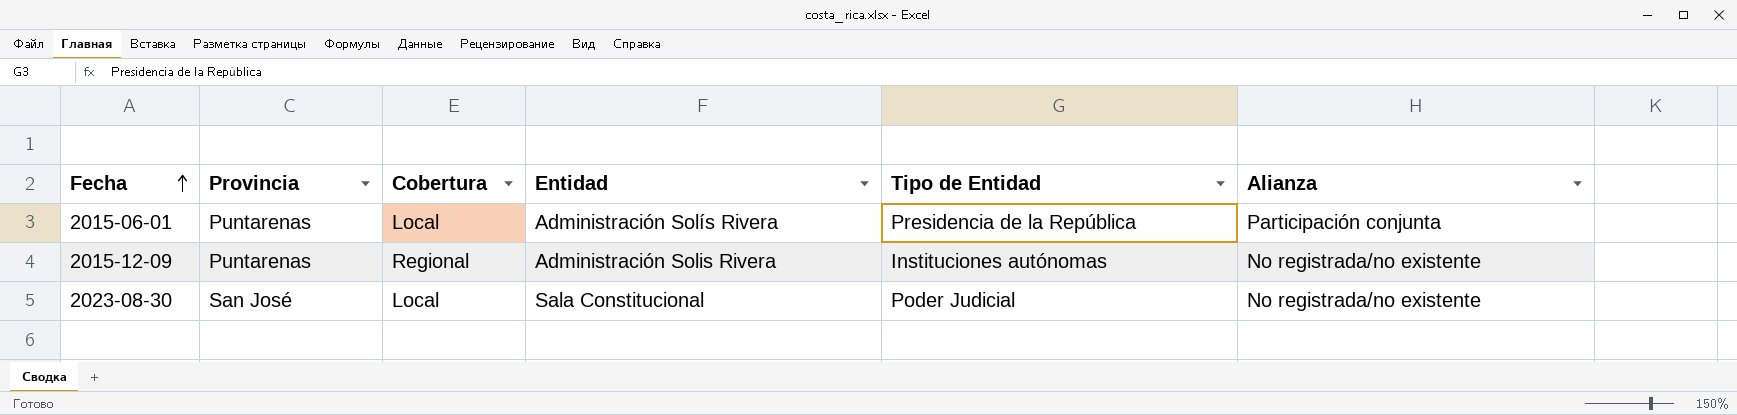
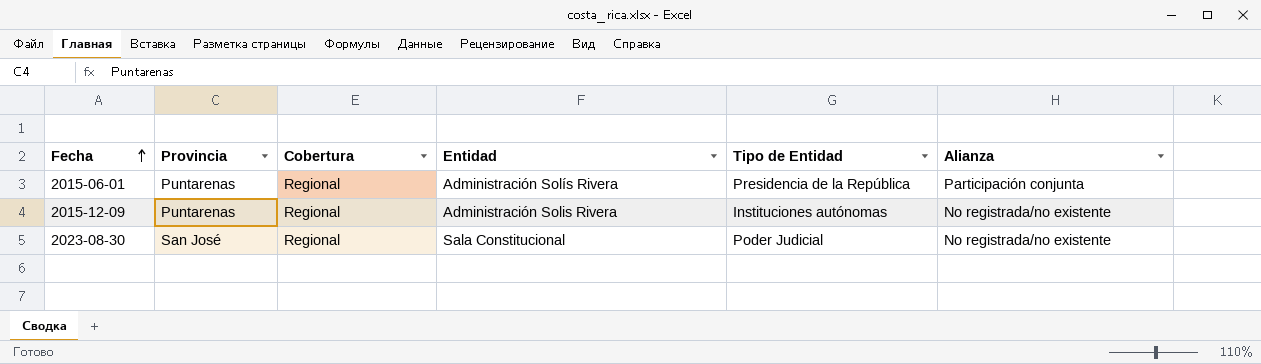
2015-06-01 | Cobertura: Local -> Regional
2023-08-30 | Cobertura: Local -> Regional

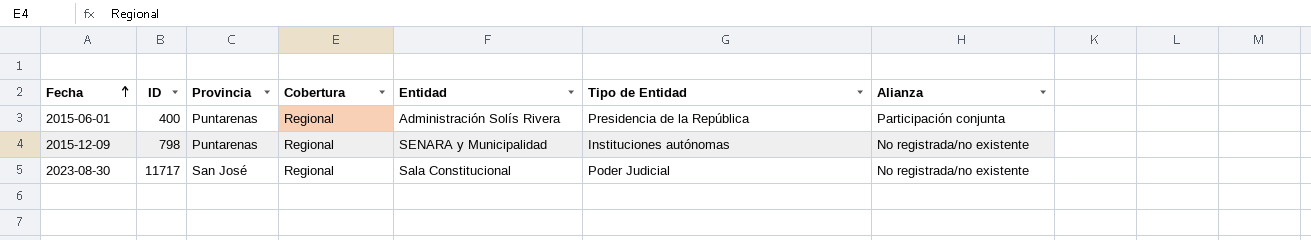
column ID | position: none -> 2
2015-12-09 | Entidad: Administración Solis Rivera -> SENARA y Municipalidad

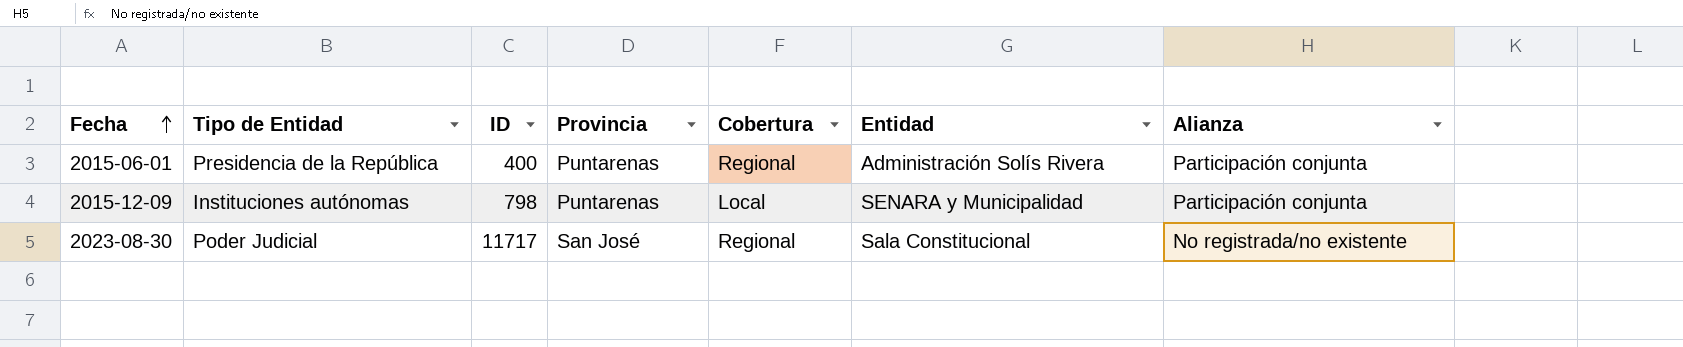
column Tipo de Entidad | position: 6 -> 2
2015-12-09 | Cobertura: Regional -> Local
2015-12-09 | Alianza: No registrada/no existente -> Participación conjunta

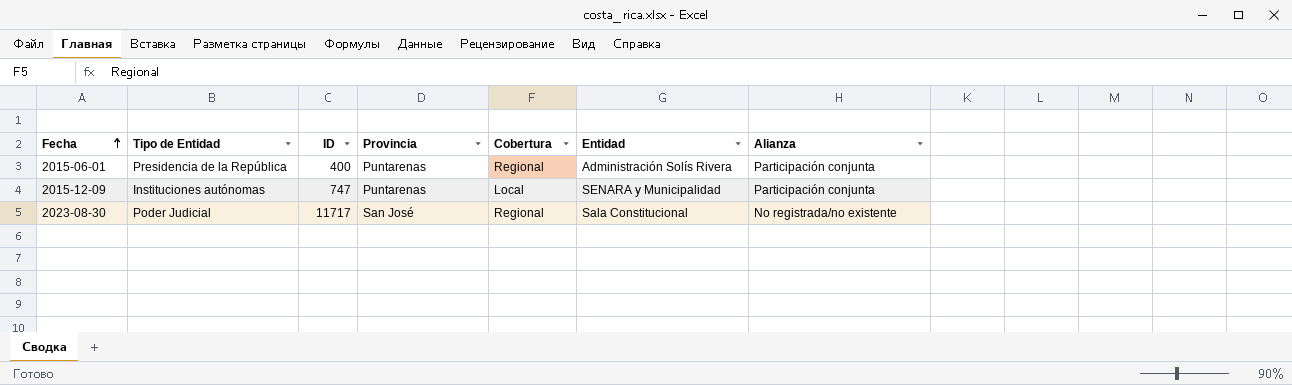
2015-12-09 | ID: 798 -> 747

